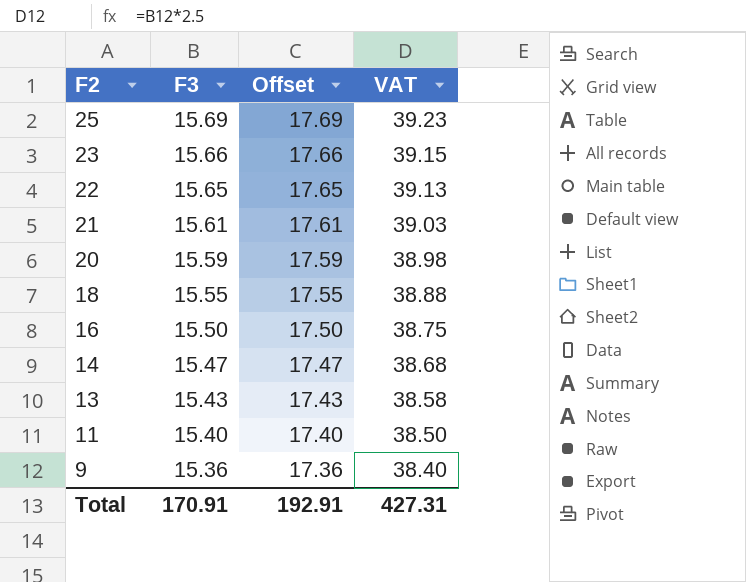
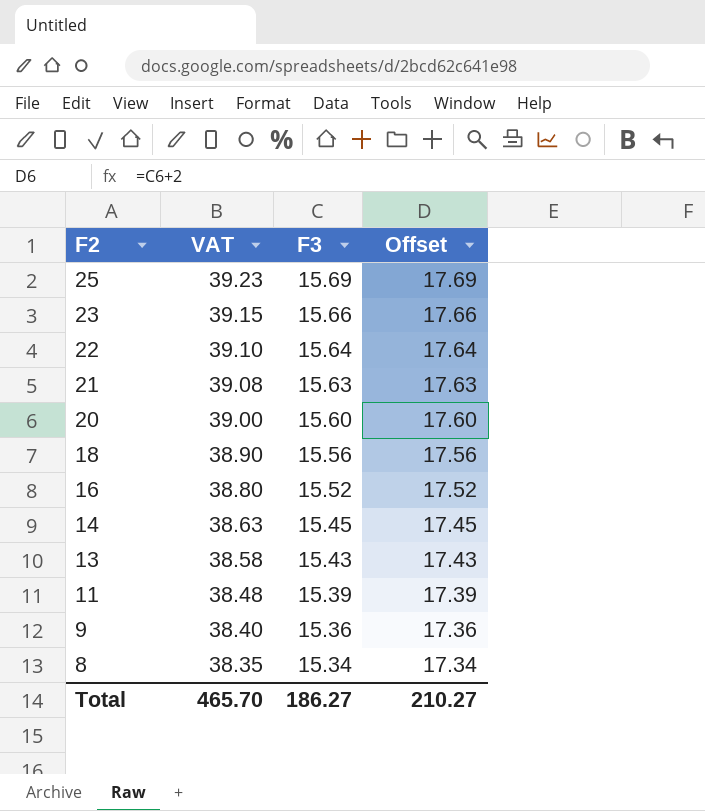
column VAT | position: 4 -> 2
22 | VAT: 39.13 -> 39.10
22 | F3: 15.65 -> 15.64
22 | Offset: 17.65 -> 17.64
21 | VAT: 39.03 -> 39.08
21 | F3: 15.61 -> 15.63
21 | Offset: 17.61 -> 17.63
20 | VAT: 38.98 -> 39.00
20 | F3: 15.59 -> 15.60
20 | Offset: 17.59 -> 17.60
18 | VAT: 38.88 -> 38.90
18 | F3: 15.55 -> 15.56
18 | Offset: 17.55 -> 17.56
16 | VAT: 38.75 -> 38.80
16 | F3: 15.50 -> 15.52
16 | Offset: 17.50 -> 17.52
14 | VAT: 38.68 -> 38.63
14 | F3: 15.47 -> 15.45
14 | Offset: 17.47 -> 17.45
11 | VAT: 38.50 -> 38.48
11 | F3: 15.40 -> 15.39
11 | Offset: 17.40 -> 17.39
row 8: none -> 38.35 | 15.34 | 17.34
Total | VAT: 427.31 -> 465.70
Total | F3: 170.91 -> 186.27
Total | Offset: 192.91 -> 210.27

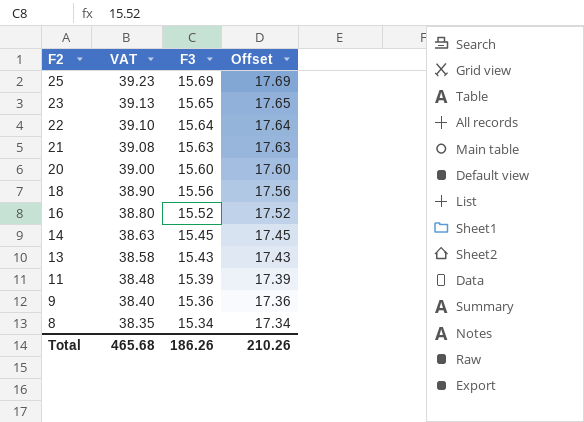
23 | VAT: 39.15 -> 39.13
23 | F3: 15.66 -> 15.65
23 | Offset: 17.66 -> 17.65
Total | VAT: 465.70 -> 465.68
Total | F3: 186.27 -> 186.26
Total | Offset: 210.27 -> 210.26

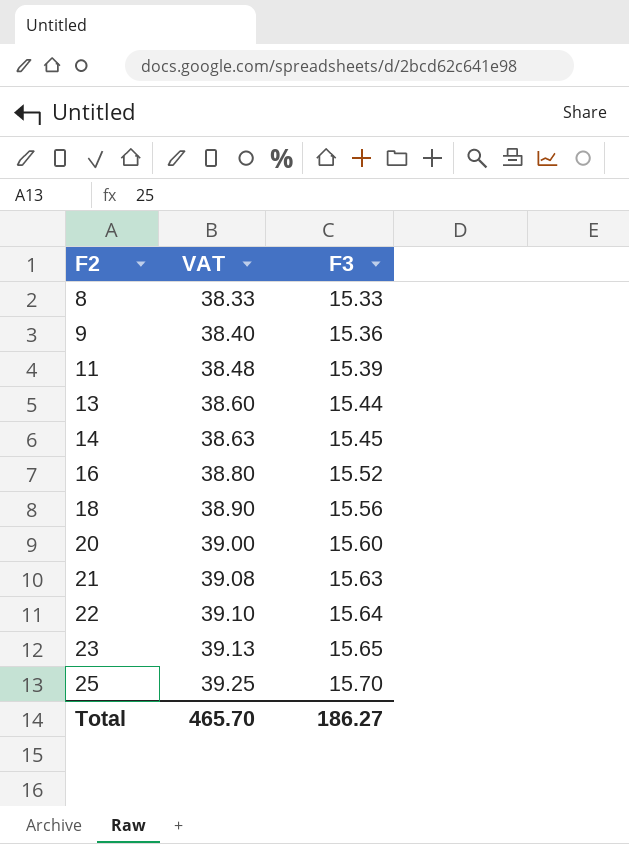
row order: F2 descending -> F2 ascending
column Offset | formula: [F3] + 2 -> none
8 | VAT: 38.35 -> 38.33
8 | F3: 15.34 -> 15.33
13 | VAT: 38.58 -> 38.60
13 | F3: 15.43 -> 15.44
25 | VAT: 39.23 -> 39.25
25 | F3: 15.69 -> 15.70
Total | VAT: 465.68 -> 465.70
Total | F3: 186.26 -> 186.27

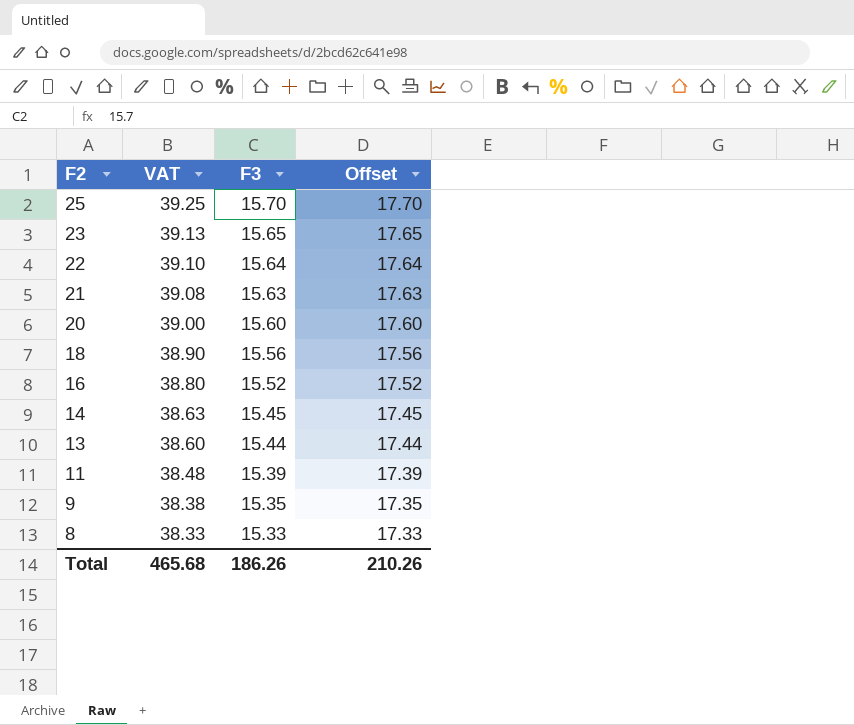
row order: F2 ascending -> F2 descending
column Offset | formula: none -> [F3] + 2
9 | VAT: 38.40 -> 38.38
9 | F3: 15.36 -> 15.35
Total | VAT: 465.70 -> 465.68
Total | F3: 186.27 -> 186.26

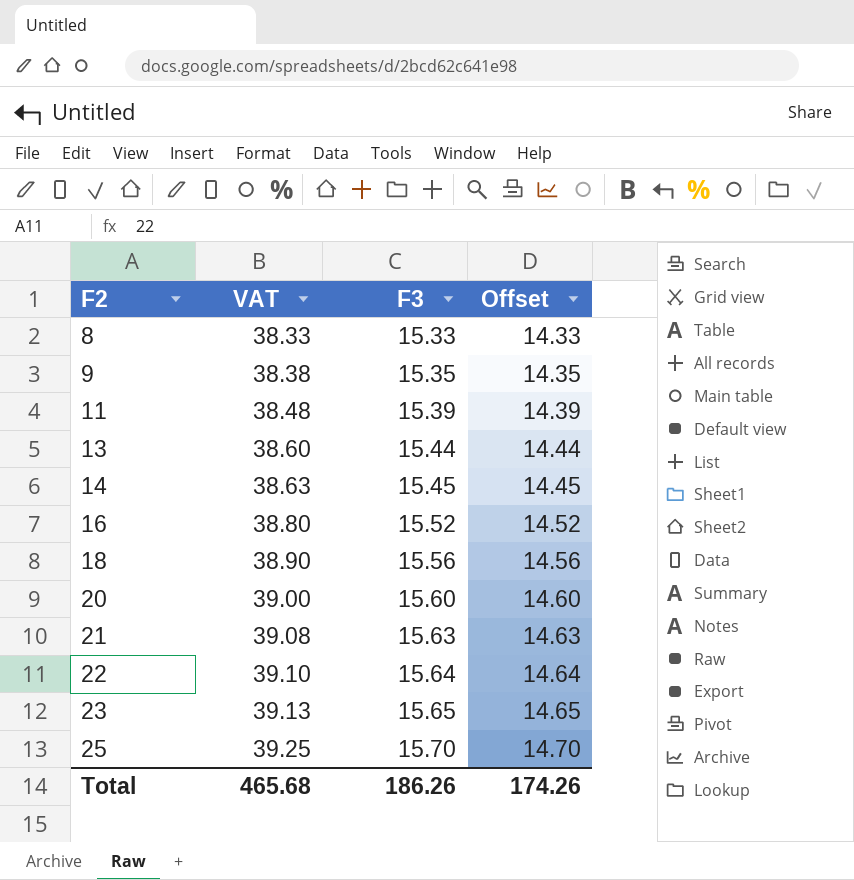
row order: F2 descending -> F2 ascending
column Offset | formula: [F3] + 2 -> [F3] - 1
Total | Offset: 210.26 -> 174.26

